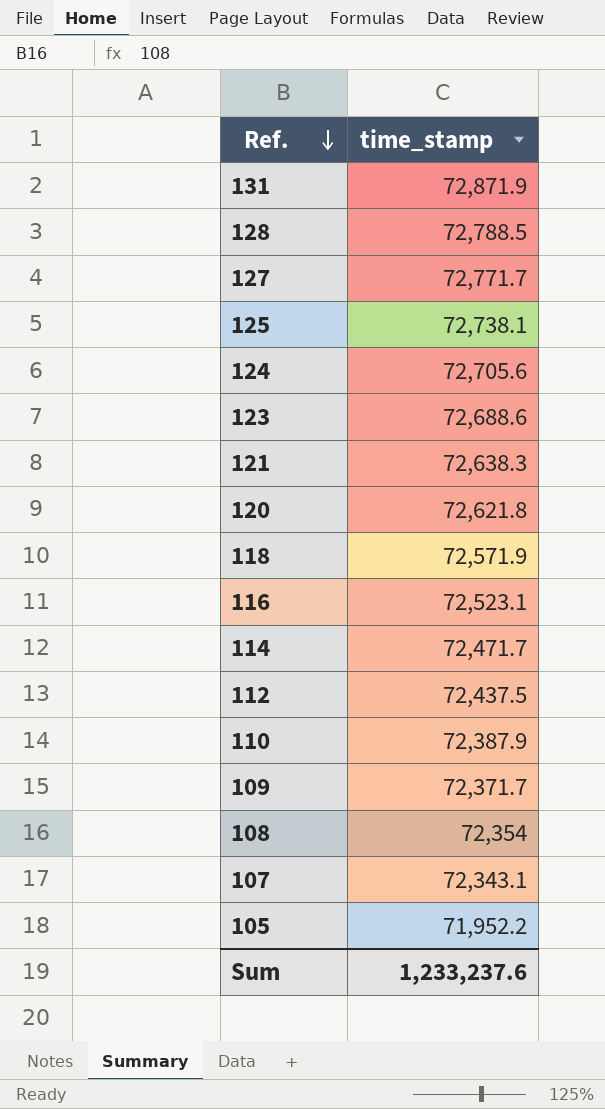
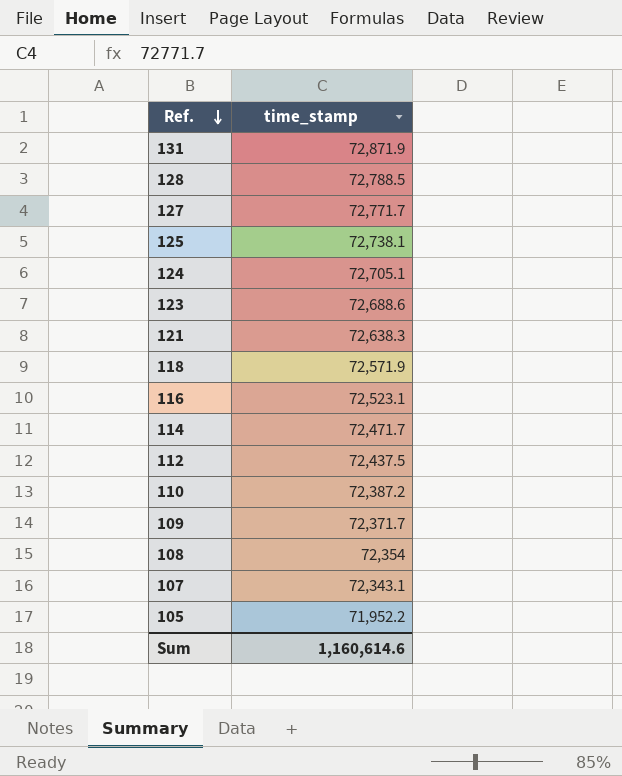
row 120: 72,621.8 -> none
124 | time_stamp: 72,705.6 -> 72,705.1
110 | time_stamp: 72,387.9 -> 72,387.2
Sum | time_stamp: 1,233,237.6 -> 1,160,614.6

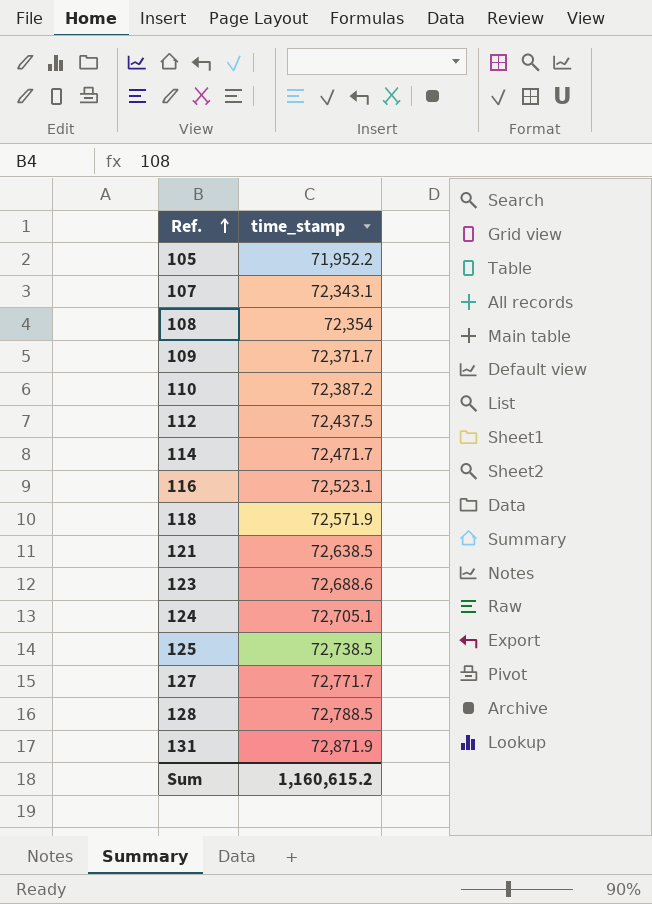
row order: Ref. descending -> Ref. ascending
121 | time_stamp: 72,638.3 -> 72,638.5
125 | time_stamp: 72,738.1 -> 72,738.5
Sum | time_stamp: 1,160,614.6 -> 1,160,615.2

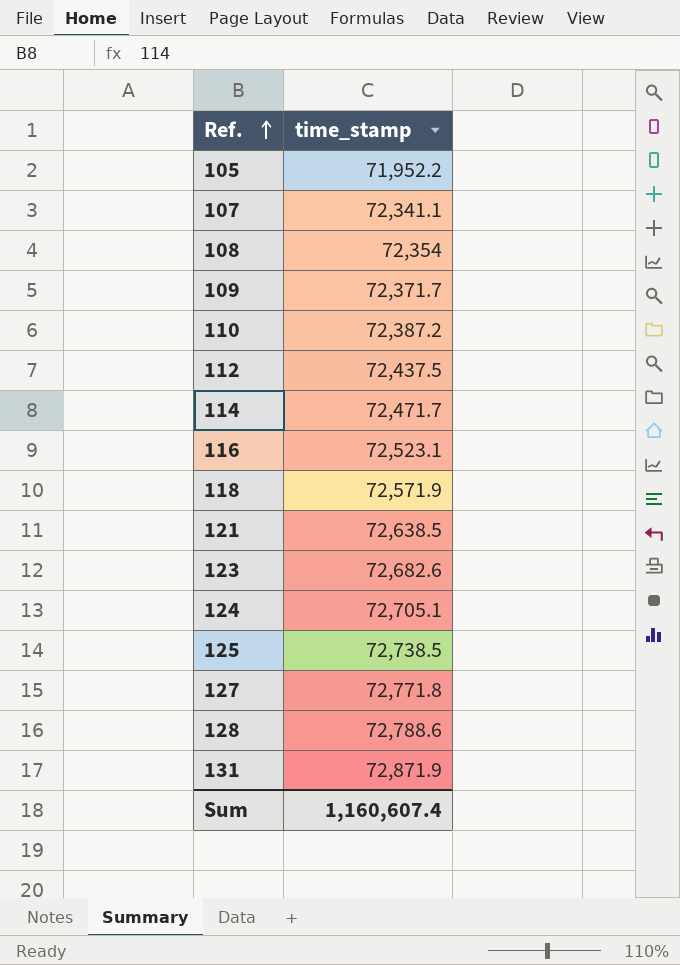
107 | time_stamp: 72,343.1 -> 72,341.1
123 | time_stamp: 72,688.6 -> 72,682.6
127 | time_stamp: 72,771.7 -> 72,771.8
128 | time_stamp: 72,788.5 -> 72,788.6
Sum | time_stamp: 1,160,615.2 -> 1,160,607.4

